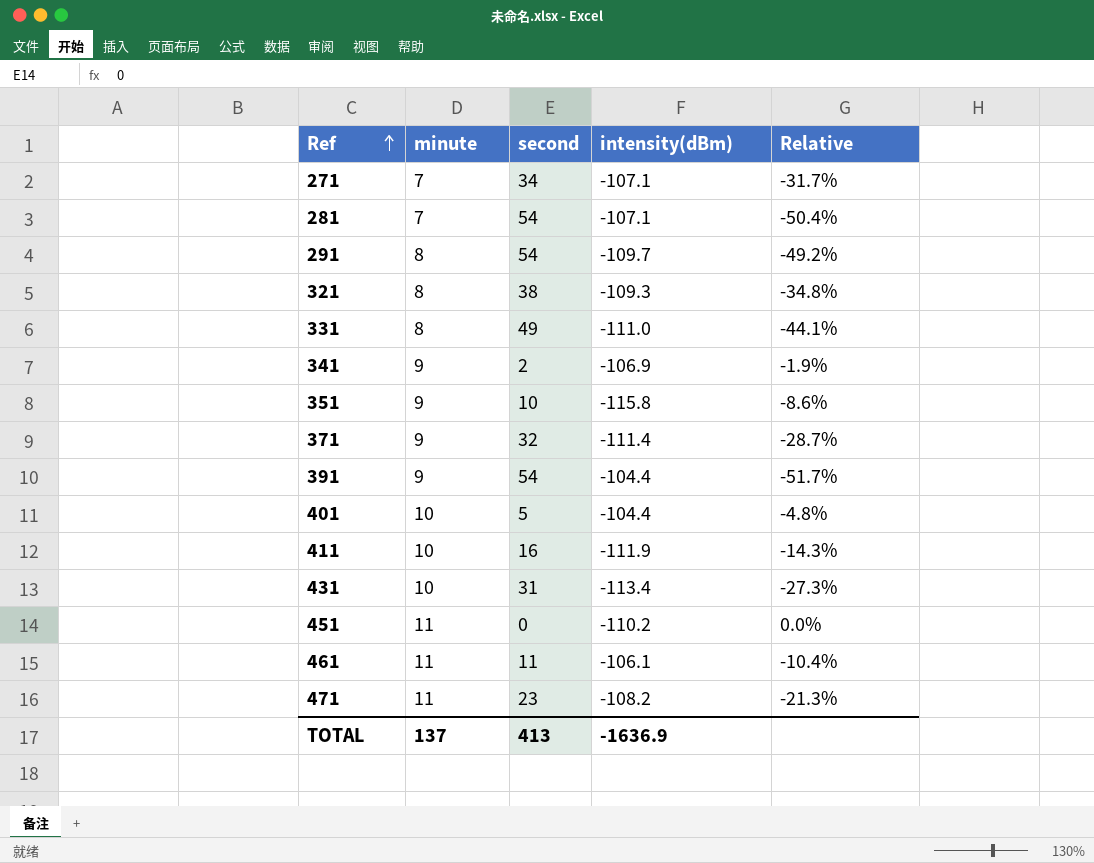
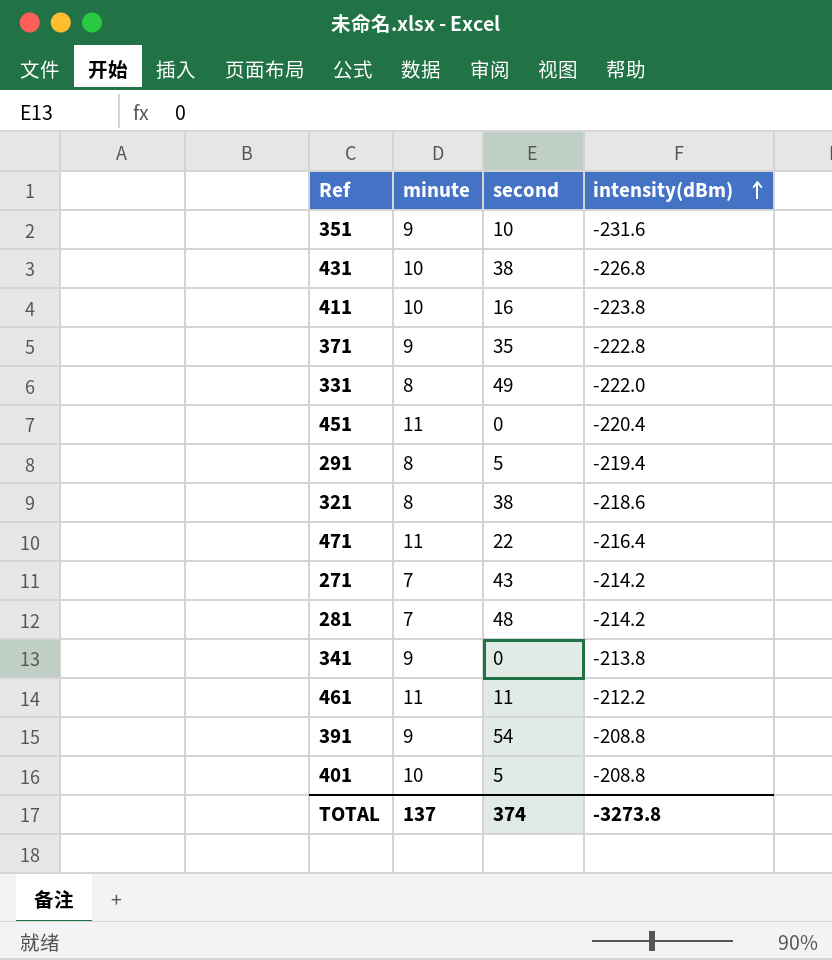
row order: Ref ascending -> intensity(dBm) ascending
column Relative | formula: [second] / [intensity(dBm)] -> none
351 | intensity(dBm): -115.8 -> -231.6
431 | second: 31 -> 38
431 | intensity(dBm): -113.4 -> -226.8
411 | intensity(dBm): -111.9 -> -223.8
371 | second: 32 -> 35
371 | intensity(dBm): -111.4 -> -222.8
331 | intensity(dBm): -111.0 -> -222.0
451 | intensity(dBm): -110.2 -> -220.4
291 | second: 54 -> 5
291 | intensity(dBm): -109.7 -> -219.4
321 | intensity(dBm): -109.3 -> -218.6
471 | second: 23 -> 22
471 | intensity(dBm): -108.2 -> -216.4
271 | second: 34 -> 43
271 | intensity(dBm): -107.1 -> -214.2
281 | second: 54 -> 48
281 | intensity(dBm): -107.1 -> -214.2
341 | second: 2 -> 0
341 | intensity(dBm): -106.9 -> -213.8
461 | intensity(dBm): -106.1 -> -212.2
391 | intensity(dBm): -104.4 -> -208.8
401 | intensity(dBm): -104.4 -> -208.8
TOTAL | second: 413 -> 374
TOTAL | intensity(dBm): -1636.9 -> -3273.8

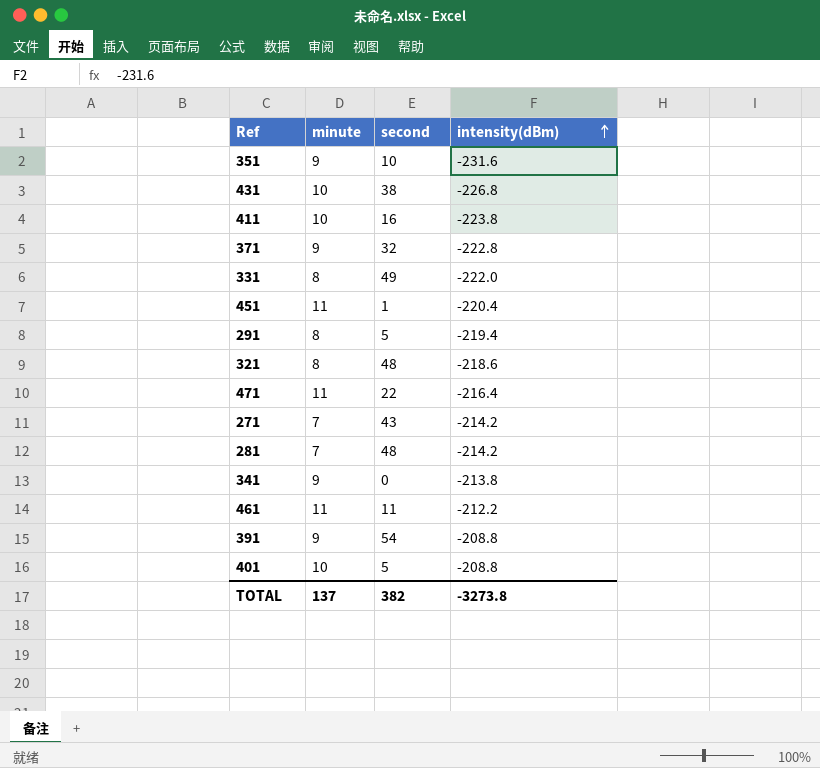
371 | second: 35 -> 32
451 | second: 0 -> 1
321 | second: 38 -> 48
TOTAL | second: 374 -> 382

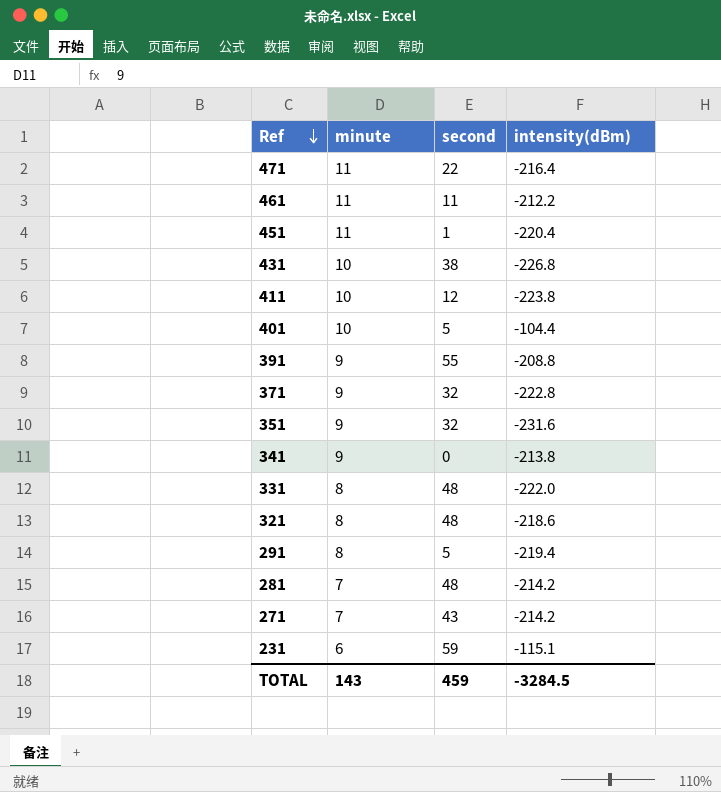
row order: intensity(dBm) ascending -> Ref descending
411 | second: 16 -> 12
401 | intensity(dBm): -208.8 -> -104.4
391 | second: 54 -> 55
351 | second: 10 -> 32
331 | second: 49 -> 48
row 231: none -> 6 | 59 | -115.1
TOTAL | minute: 137 -> 143
TOTAL | second: 382 -> 459
TOTAL | intensity(dBm): -3273.8 -> -3284.5

